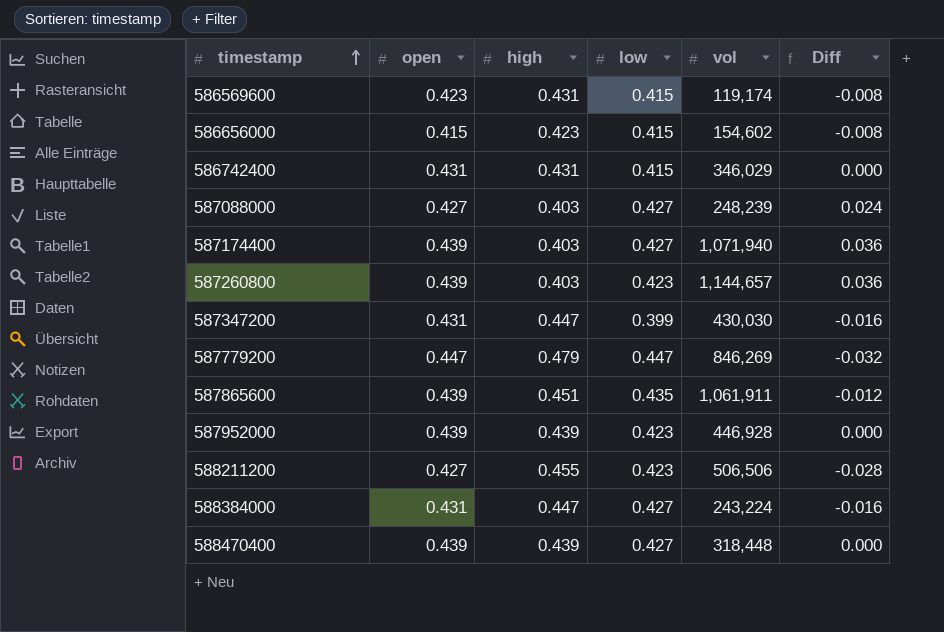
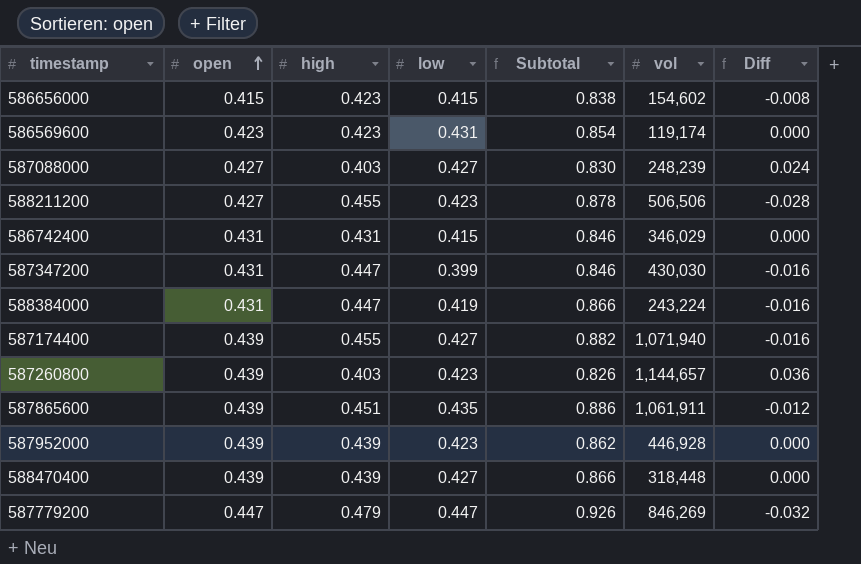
row order: timestamp ascending -> open ascending
column Subtotal | formula: none -> [high] + [low]
586569600 | high: 0.431 -> 0.423
586569600 | low: 0.415 -> 0.431
586569600 | Diff: -0.008 -> 0.000
588384000 | low: 0.427 -> 0.419
587174400 | high: 0.403 -> 0.455
587174400 | Diff: 0.036 -> -0.016

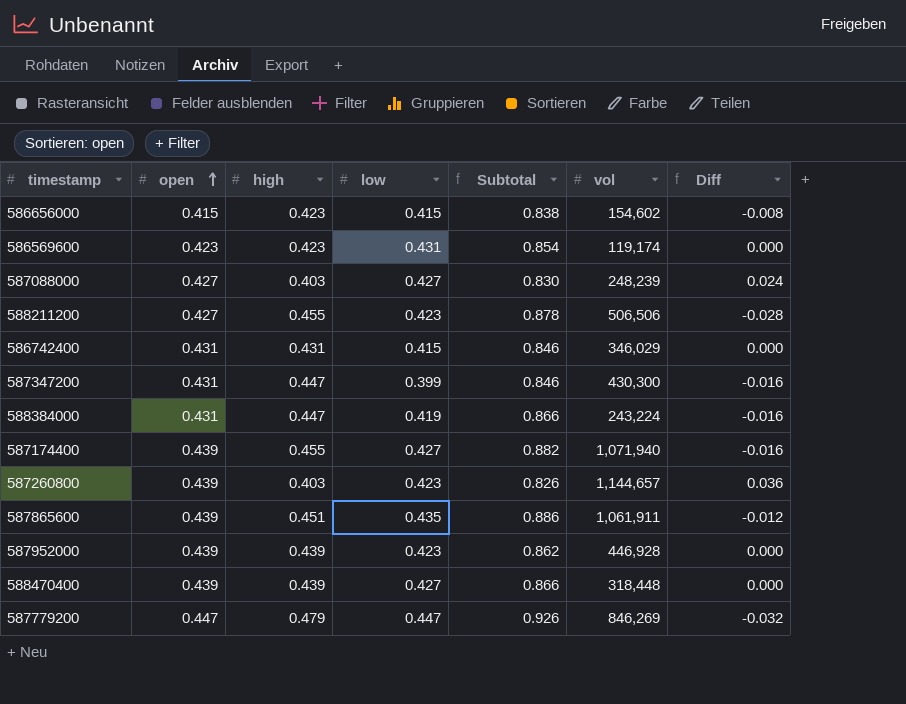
587347200 | vol: 430,030 -> 430,300

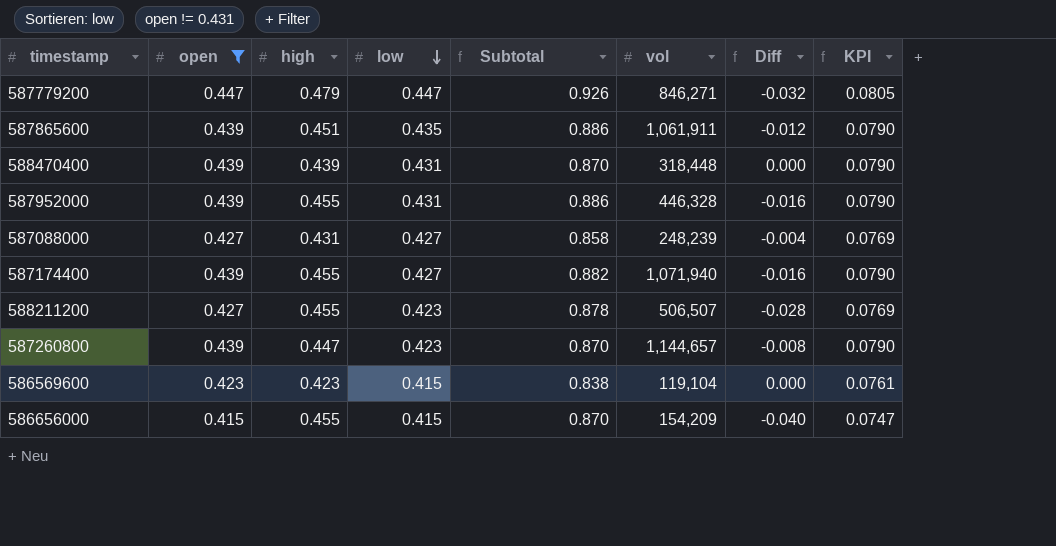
filter: none -> open != 0.431
row order: open ascending -> low descending
column KPI | formula: none -> [open] * 0.18
587779200 | vol: 846,269 -> 846,271
588470400 | low: 0.427 -> 0.431
588470400 | Subtotal: 0.866 -> 0.870
587952000 | high: 0.439 -> 0.455
587952000 | low: 0.423 -> 0.431
587952000 | Subtotal: 0.862 -> 0.886
587952000 | vol: 446,928 -> 446,328
587952000 | Diff: 0.000 -> -0.016
587088000 | high: 0.403 -> 0.431
587088000 | Subtotal: 0.830 -> 0.858
587088000 | Diff: 0.024 -> -0.004
588211200 | vol: 506,506 -> 506,507
587260800 | high: 0.403 -> 0.447
587260800 | Subtotal: 0.826 -> 0.870
587260800 | Diff: 0.036 -> -0.008
586569600 | low: 0.431 -> 0.415
586569600 | Subtotal: 0.854 -> 0.838
586569600 | vol: 119,174 -> 119,104
586656000 | high: 0.423 -> 0.455
586656000 | Subtotal: 0.838 -> 0.870
586656000 | vol: 154,602 -> 154,209
586656000 | Diff: -0.008 -> -0.040

